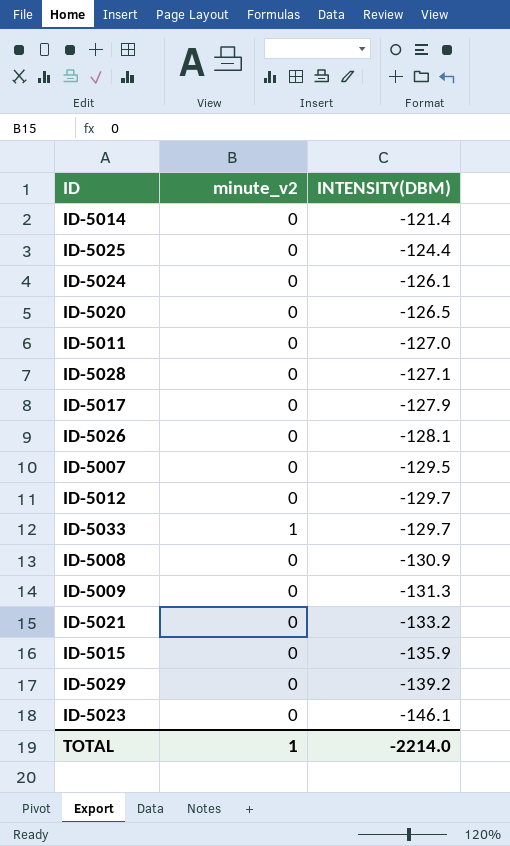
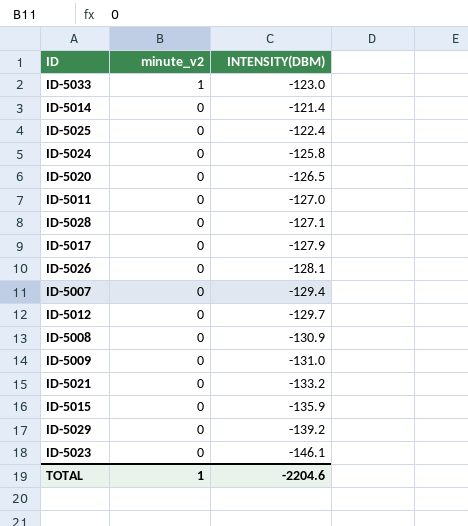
row order: INTENSITY(DBM) descending -> minute_v2 descending
ID-5033 | INTENSITY(DBM): -129.7 -> -123.0
ID-5025 | INTENSITY(DBM): -124.4 -> -122.4
ID-5024 | INTENSITY(DBM): -126.1 -> -125.8
ID-5007 | INTENSITY(DBM): -129.5 -> -129.4
ID-5009 | INTENSITY(DBM): -131.3 -> -131.0
TOTAL | INTENSITY(DBM): -2214.0 -> -2204.6

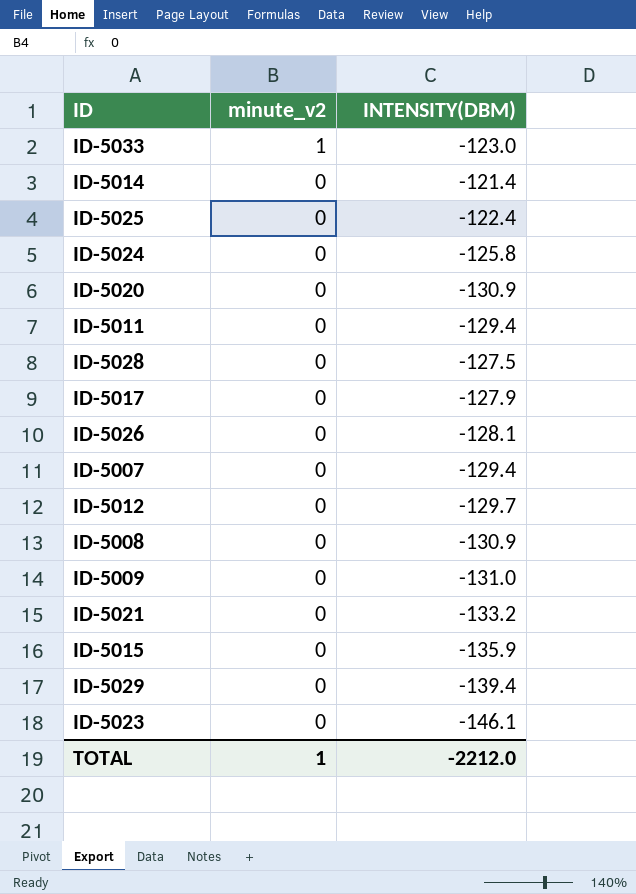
ID-5020 | INTENSITY(DBM): -126.5 -> -130.9
ID-5011 | INTENSITY(DBM): -127.0 -> -129.4
ID-5028 | INTENSITY(DBM): -127.1 -> -127.5
ID-5029 | INTENSITY(DBM): -139.2 -> -139.4
TOTAL | INTENSITY(DBM): -2204.6 -> -2212.0

